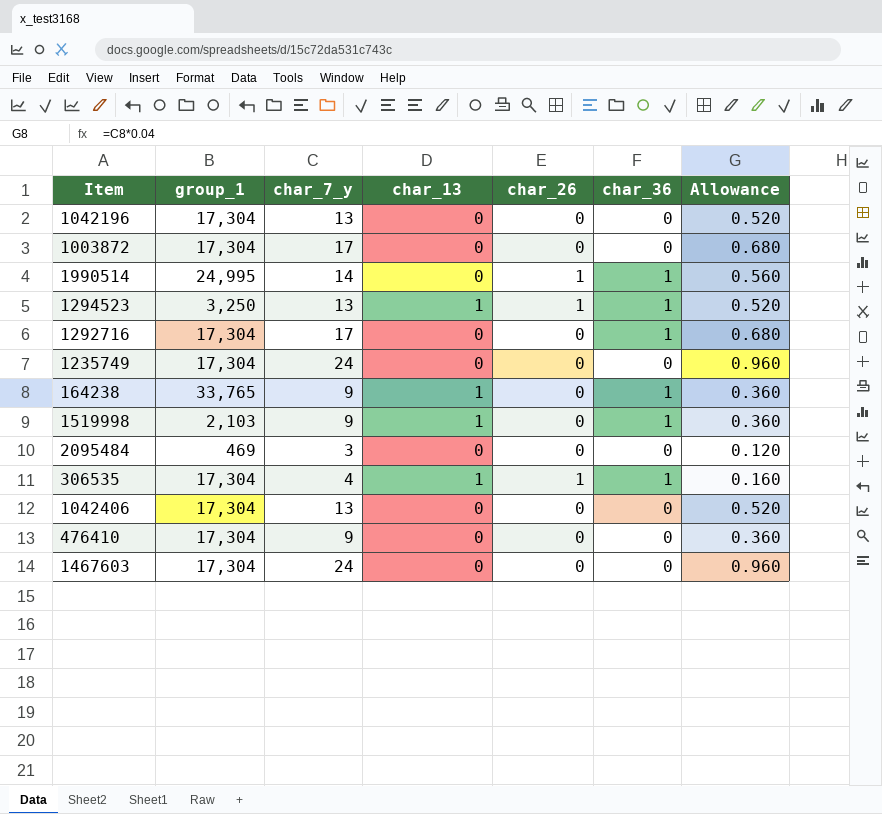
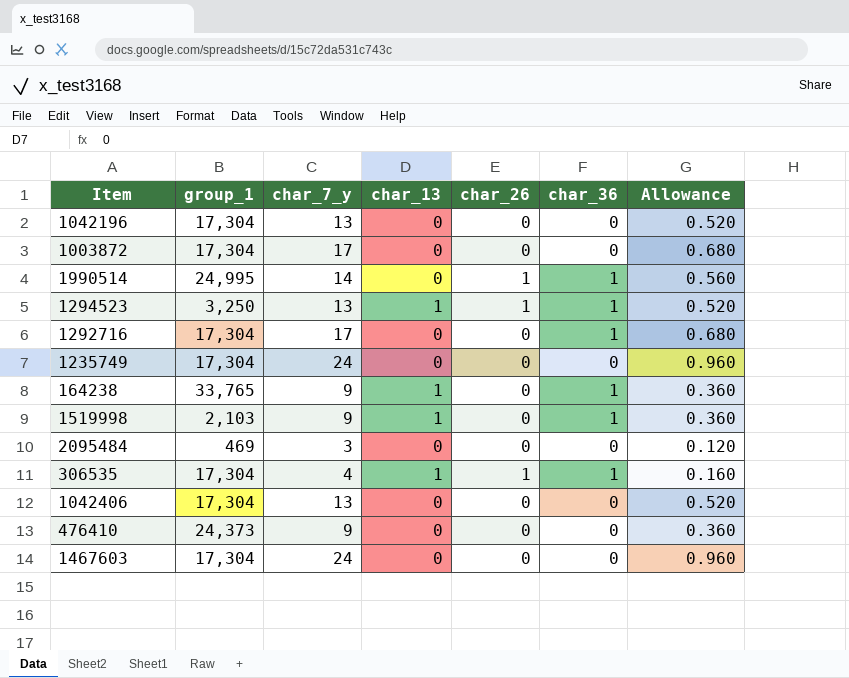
476410 | group_1: 17,304 -> 24,373

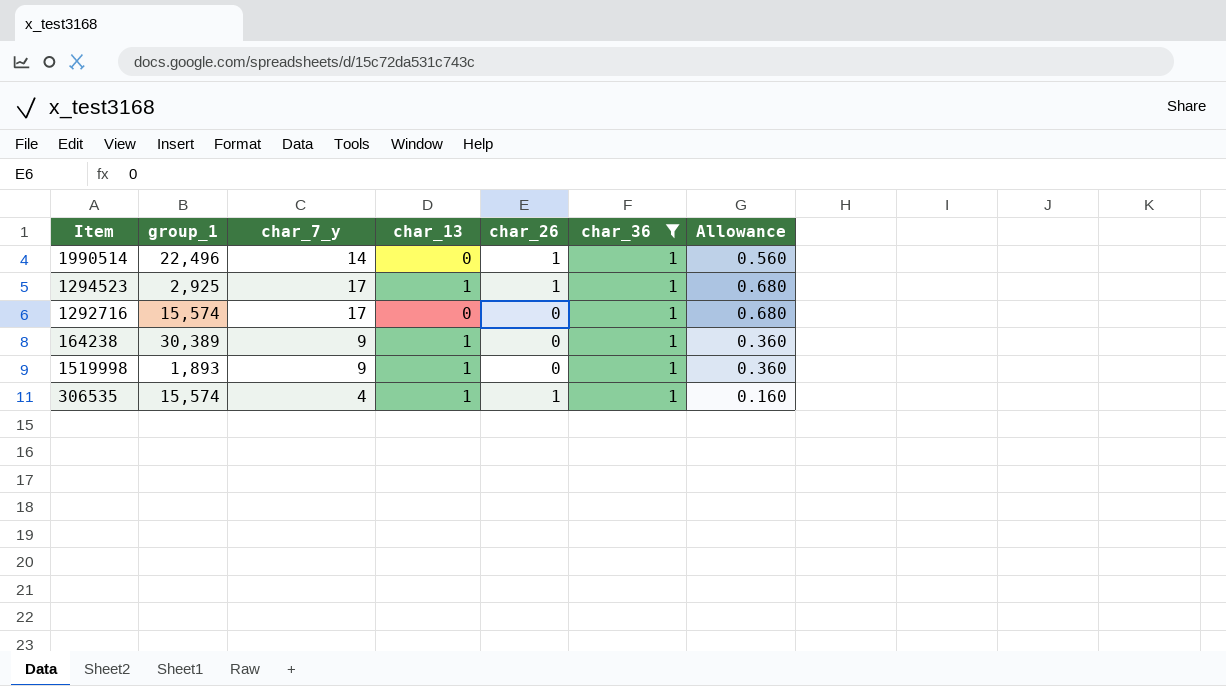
filter: none -> char_36 = 1
1990514 | group_1: 24,995 -> 22,496
1294523 | group_1: 3,250 -> 2,925
1294523 | char_7_y: 13 -> 17
1294523 | Allowance: 0.520 -> 0.680
1292716 | group_1: 17,304 -> 15,574
164238 | group_1: 33,765 -> 30,389
1519998 | group_1: 2,103 -> 1,893
306535 | group_1: 17,304 -> 15,574

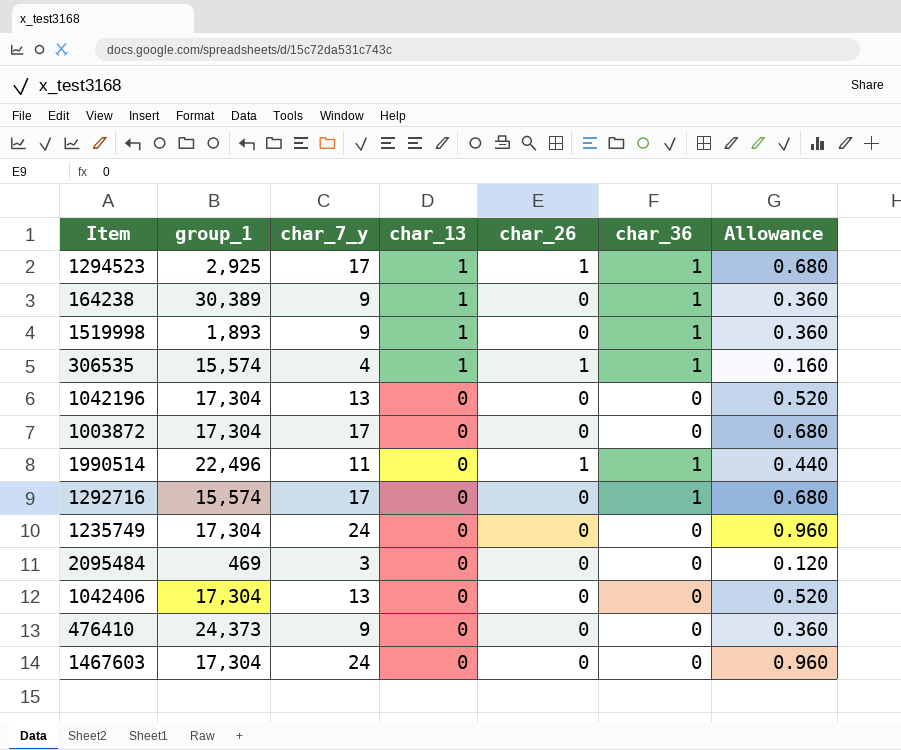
filter: char_36 = 1 -> none
row order: none -> char_13 descending
1990514 | char_7_y: 14 -> 11
1990514 | Allowance: 0.560 -> 0.440

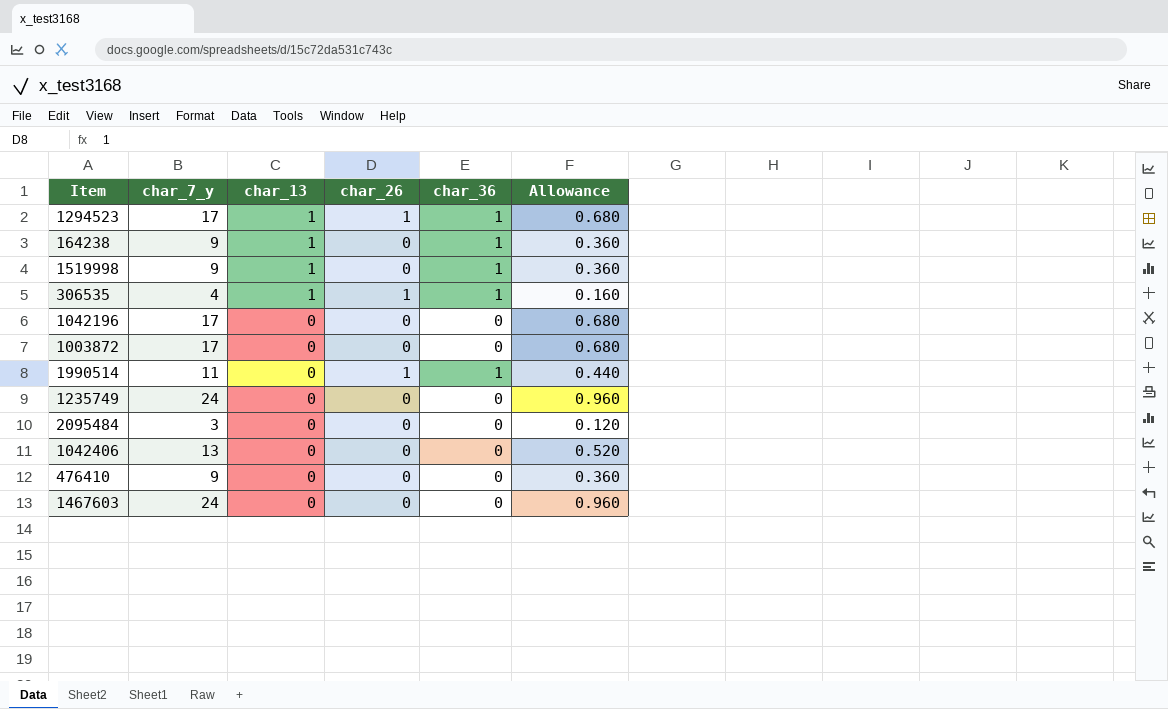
column group_1 | position: 2 -> none
row 1292716: 15,574 | 17 | 0 | 0 | 1 | 0.680 -> none
1042196 | char_7_y: 13 -> 17
1042196 | Allowance: 0.520 -> 0.680

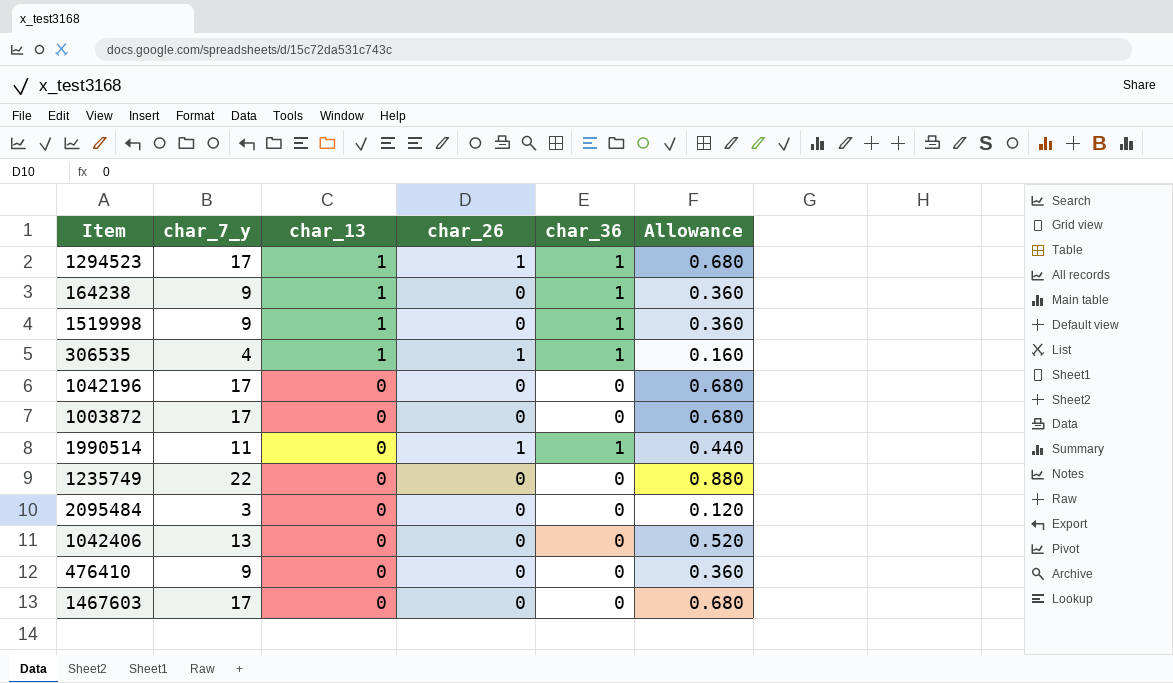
1235749 | char_7_y: 24 -> 22
1235749 | Allowance: 0.960 -> 0.880
1467603 | char_7_y: 24 -> 17
1467603 | Allowance: 0.960 -> 0.680

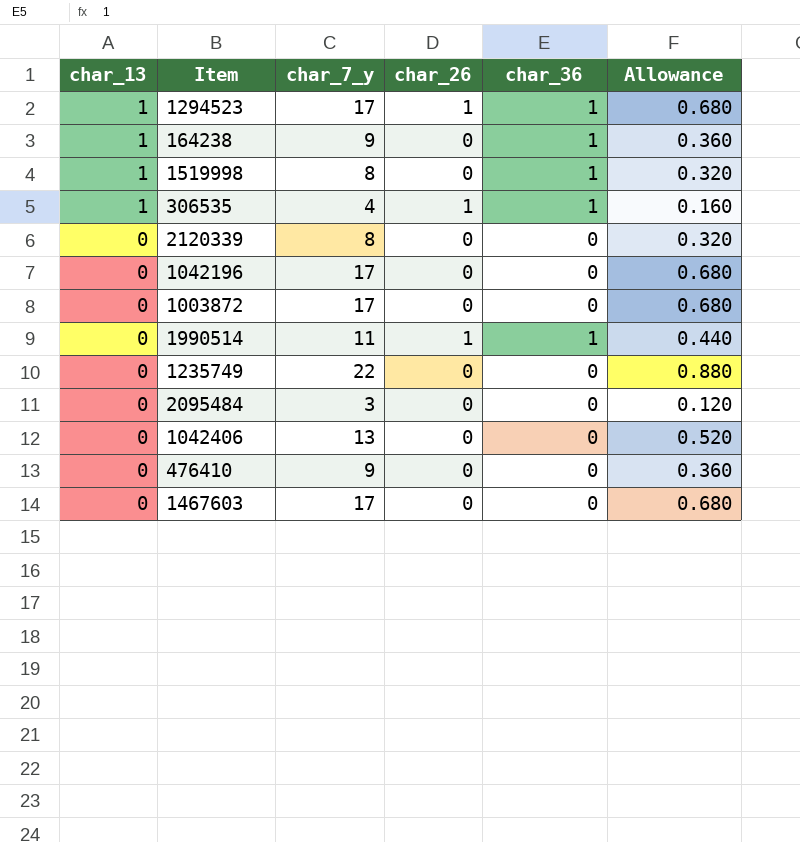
column char_13 | position: 3 -> 1
1519998 | char_7_y: 9 -> 8
1519998 | Allowance: 0.360 -> 0.320
row 2120339: none -> 0 | 8 | 0 | 0 | 0.320

